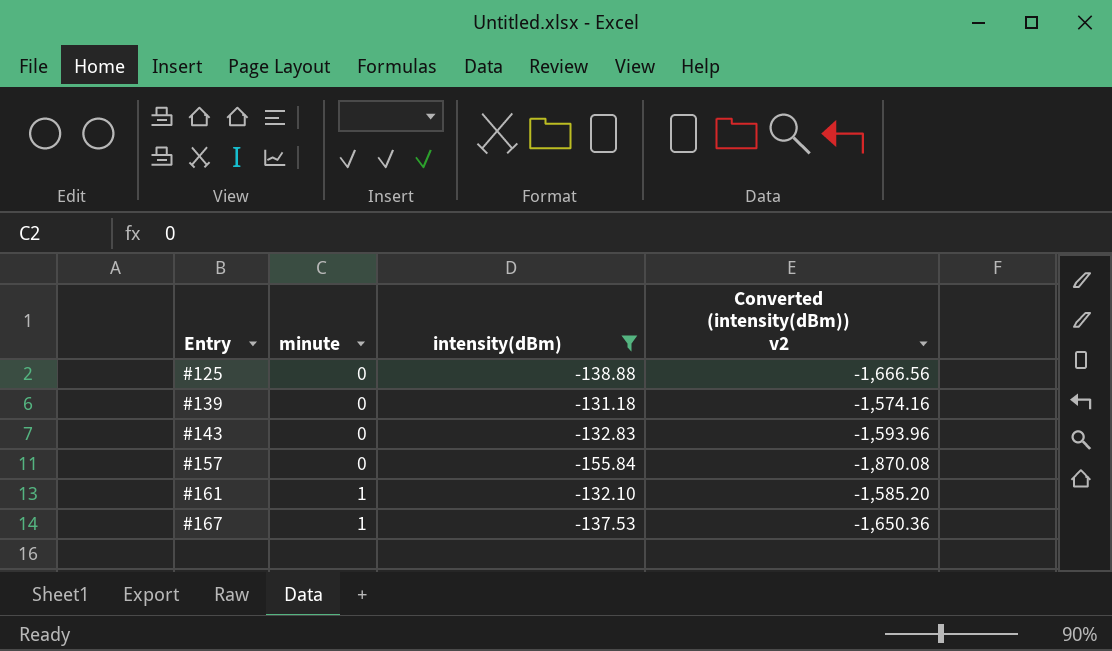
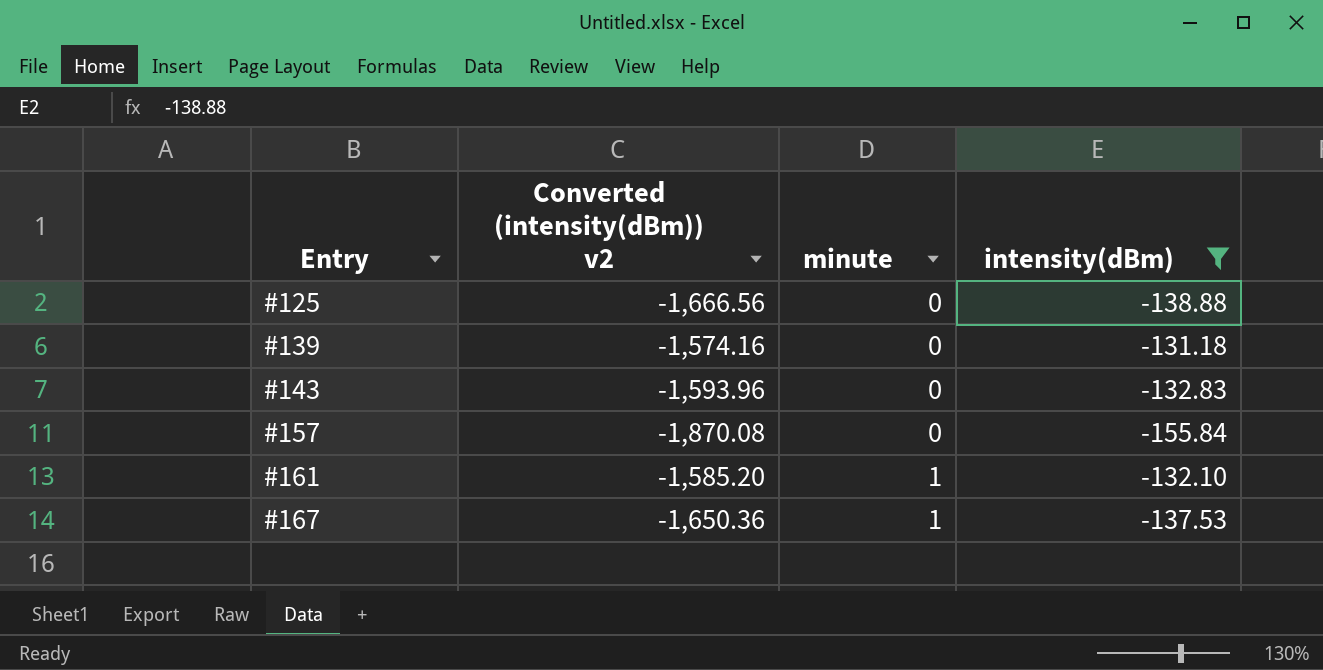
column Converted (intensity(dBm)) v2 | position: 4 -> 2

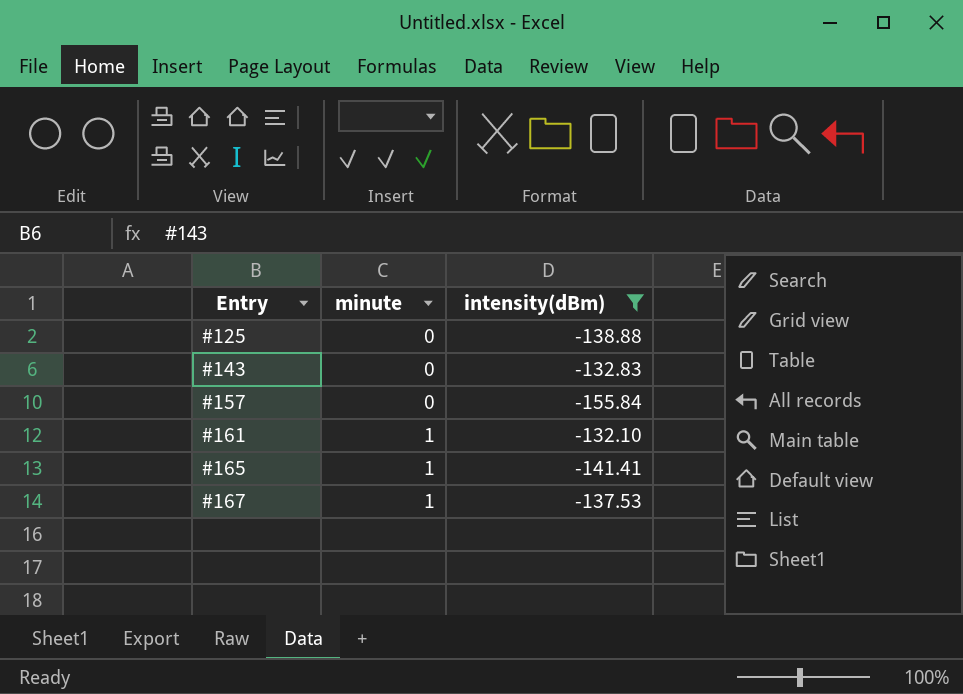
column Converted (intensity(dBm)) v2 | formula: [intensity(dBm)] * 12 -> none
row #139: -1,574.16 | 0 | -131.18 -> none
row #165: none -> 1 | -141.41

